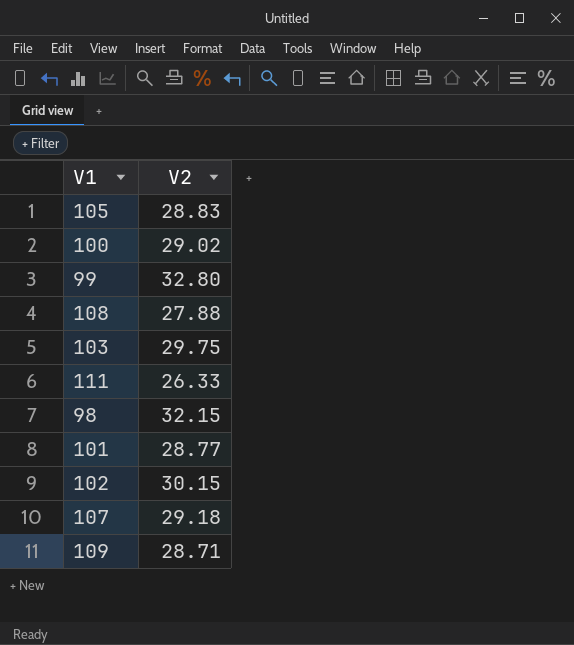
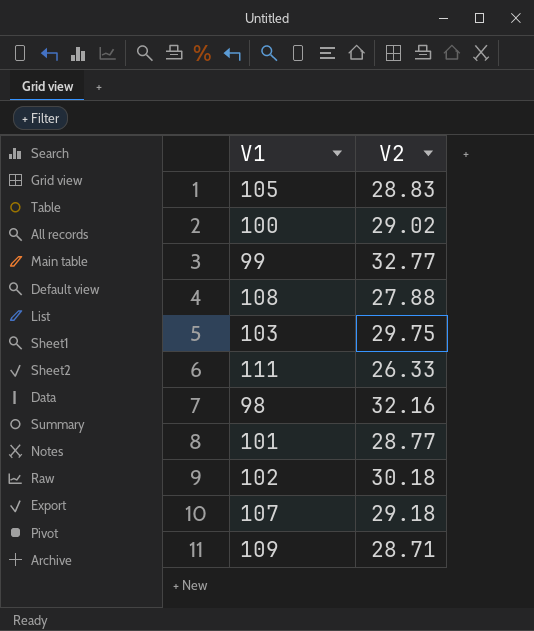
99 | V2: 32.80 -> 32.77
98 | V2: 32.15 -> 32.16
102 | V2: 30.15 -> 30.18

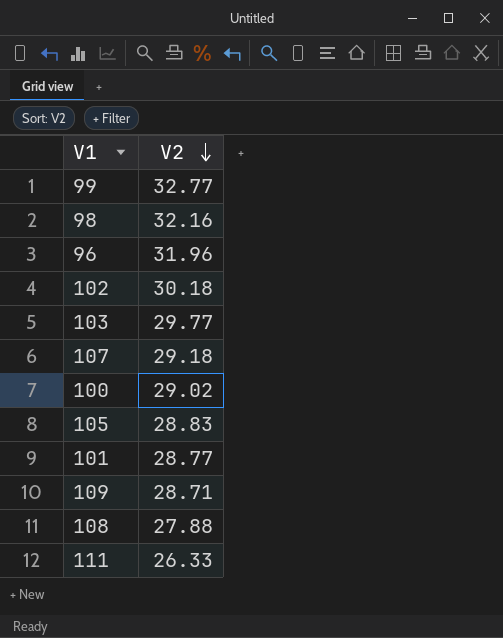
row order: none -> V2 descending
row 96: none -> 31.96
103 | V2: 29.75 -> 29.77

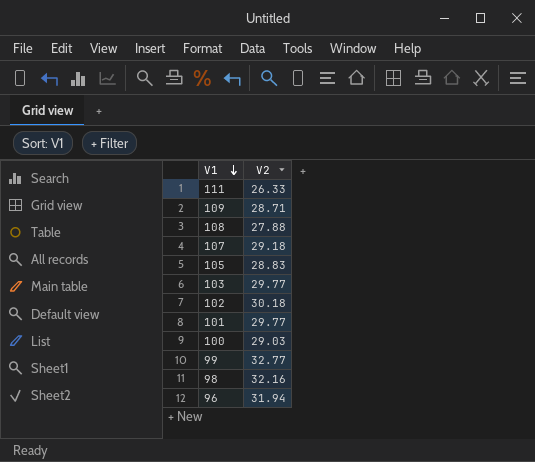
row order: V2 descending -> V1 descending
101 | V2: 28.77 -> 29.77
100 | V2: 29.02 -> 29.03
96 | V2: 31.96 -> 31.94

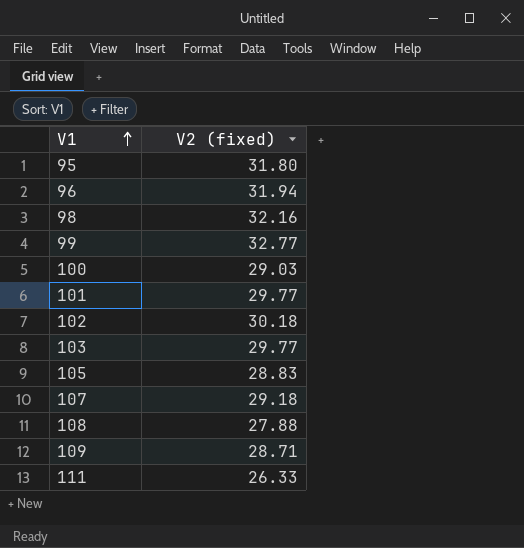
row order: V1 descending -> V1 ascending
column name: V2 -> V2 (fixed)
row 95: none -> 31.80

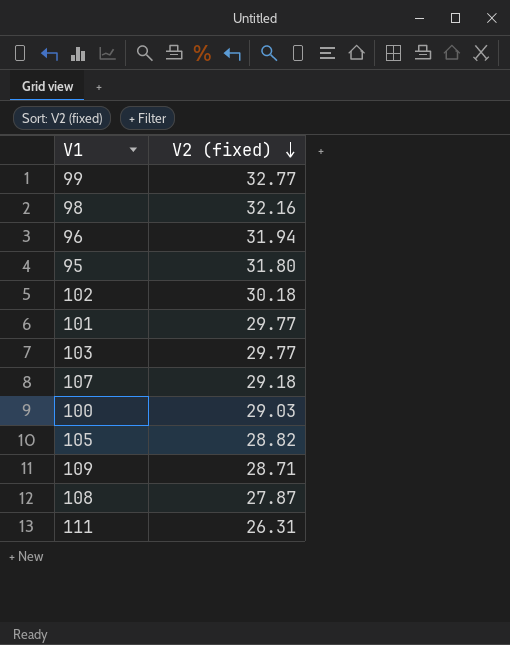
row order: V1 ascending -> V2 (fixed) descending
105 | V2 (fixed): 28.83 -> 28.82
108 | V2 (fixed): 27.88 -> 27.87
111 | V2 (fixed): 26.33 -> 26.31

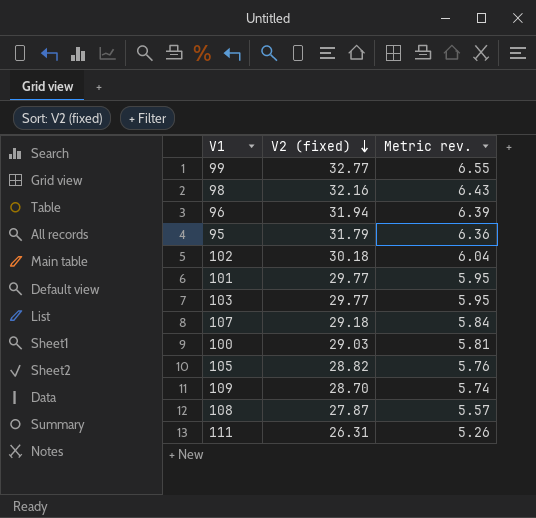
column Metric rev. | formula: none -> [V2 (fixed)] * 0.2
95 | V2 (fixed): 31.80 -> 31.79
109 | V2 (fixed): 28.71 -> 28.70

